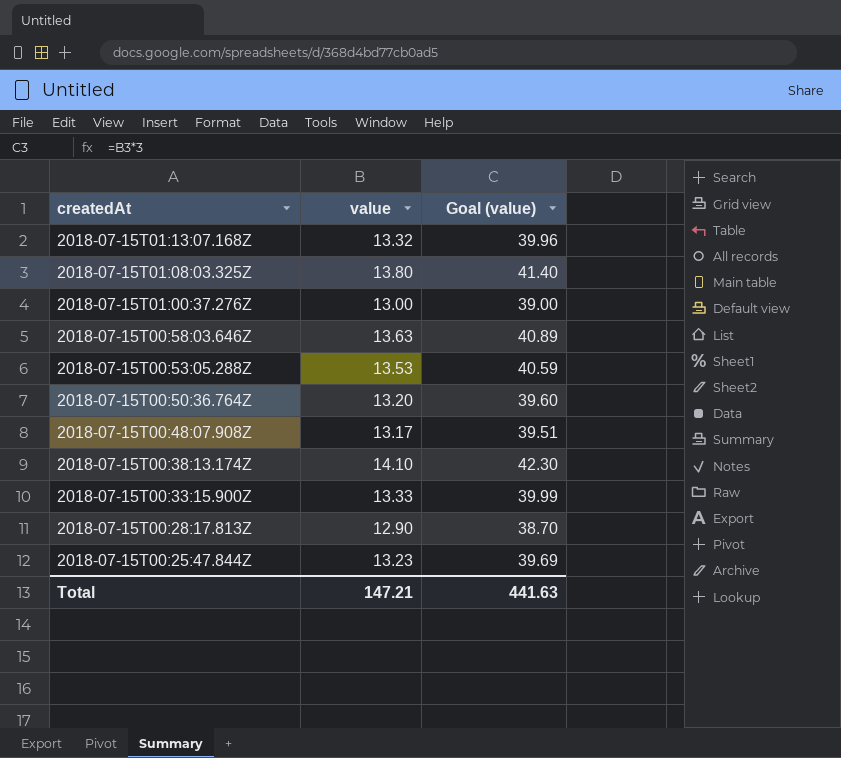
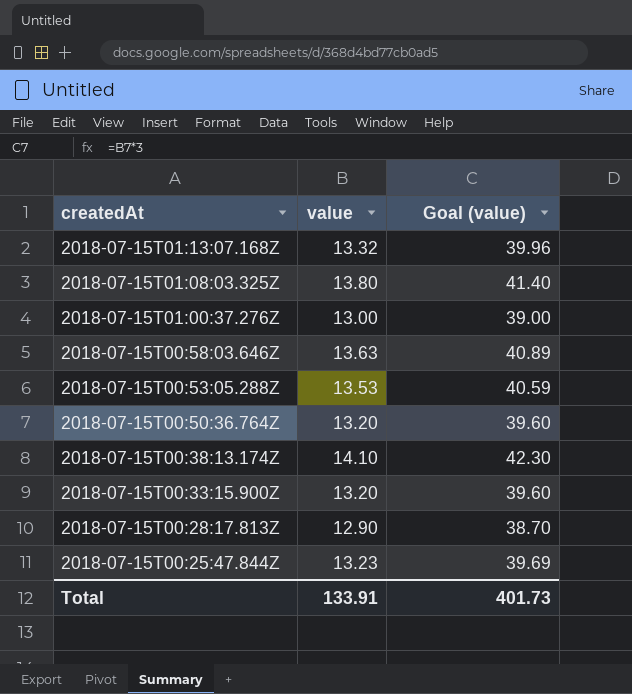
row 2018-07-15T00:48:07.908Z: 13.17 | 39.51 -> none
2018-07-15T00:33:15.900Z | value: 13.33 -> 13.20
2018-07-15T00:33:15.900Z | Goal (value): 39.99 -> 39.60
Total | value: 147.21 -> 133.91
Total | Goal (value): 441.63 -> 401.73

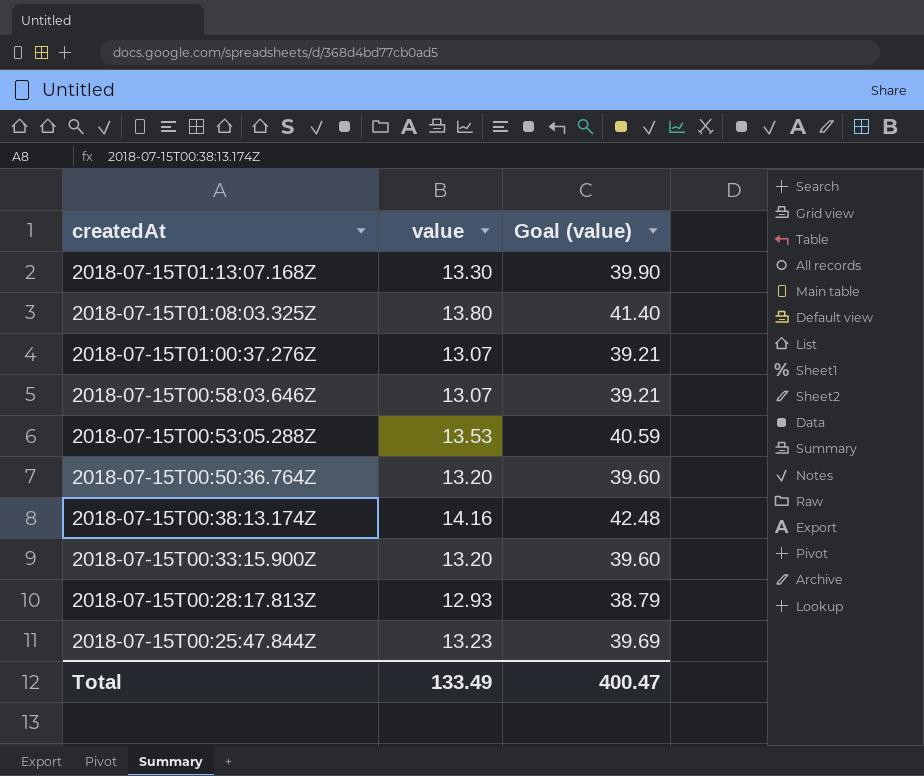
2018-07-15T01:13:07.168Z | value: 13.32 -> 13.30
2018-07-15T01:13:07.168Z | Goal (value): 39.96 -> 39.90
2018-07-15T01:00:37.276Z | value: 13.00 -> 13.07
2018-07-15T01:00:37.276Z | Goal (value): 39.00 -> 39.21
2018-07-15T00:58:03.646Z | value: 13.63 -> 13.07
2018-07-15T00:58:03.646Z | Goal (value): 40.89 -> 39.21
2018-07-15T00:38:13.174Z | value: 14.10 -> 14.16
2018-07-15T00:38:13.174Z | Goal (value): 42.30 -> 42.48
2018-07-15T00:28:17.813Z | value: 12.90 -> 12.93
2018-07-15T00:28:17.813Z | Goal (value): 38.70 -> 38.79
Total | value: 133.91 -> 133.49
Total | Goal (value): 401.73 -> 400.47

